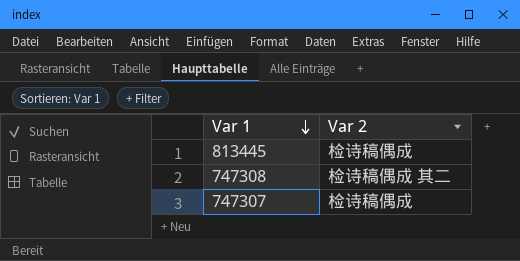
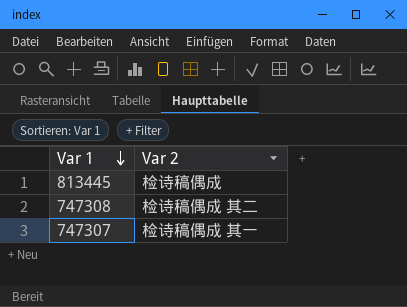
747307 | Var 2: 检诗稿偶成 -> 检诗稿偶成 其一

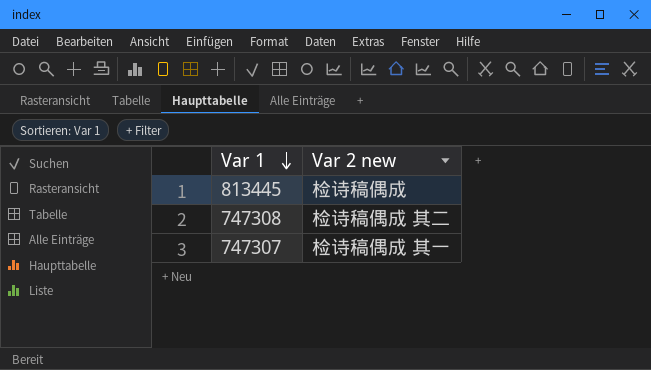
column name: Var 2 -> Var 2 new

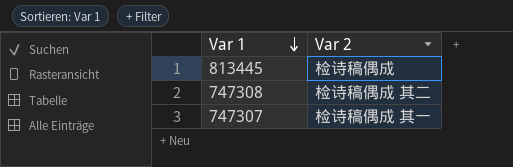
column name: Var 2 new -> Var 2

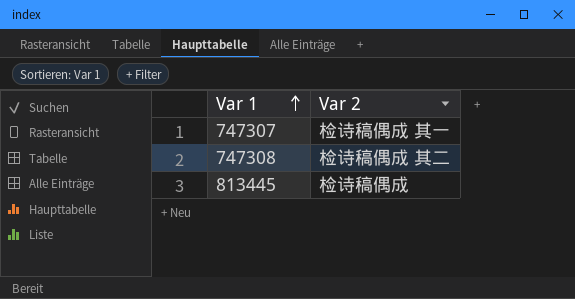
row order: Var 1 descending -> Var 1 ascending

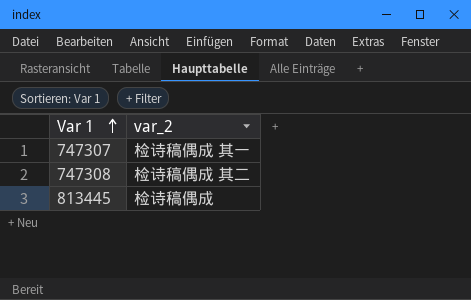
column name: Var 2 -> var_2

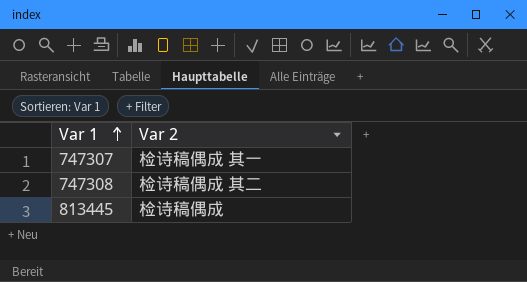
column name: var_2 -> Var 2

